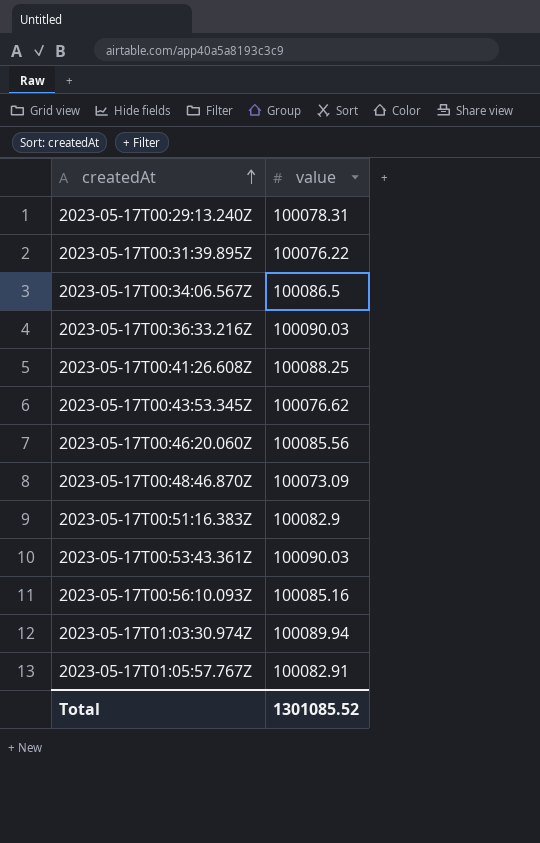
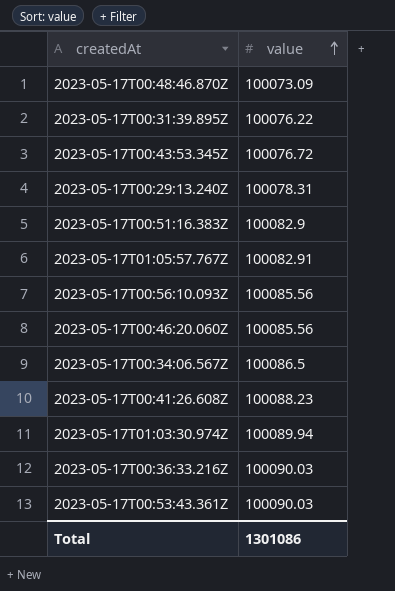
row order: createdAt ascending -> value ascending
2023-05-17T00:43:53.345Z | value: 100076.62 -> 100076.72
2023-05-17T00:56:10.093Z | value: 100085.16 -> 100085.56
2023-05-17T00:41:26.608Z | value: 100088.25 -> 100088.23
Total | value: 1301085.52 -> 1301086

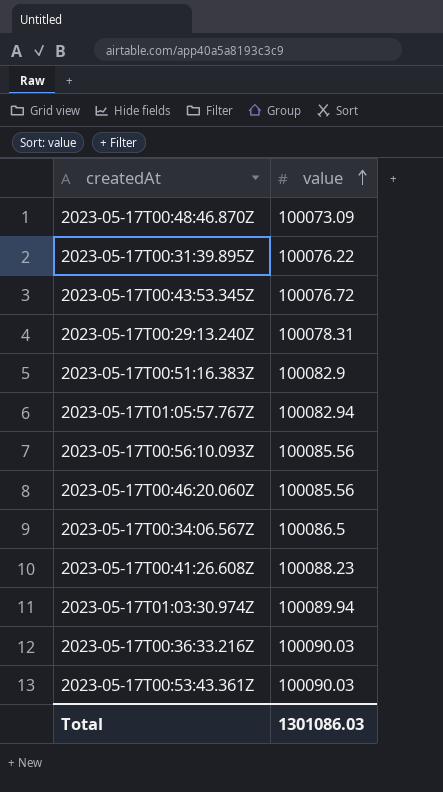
2023-05-17T01:05:57.767Z | value: 100082.91 -> 100082.94
Total | value: 1301086 -> 1301086.03

